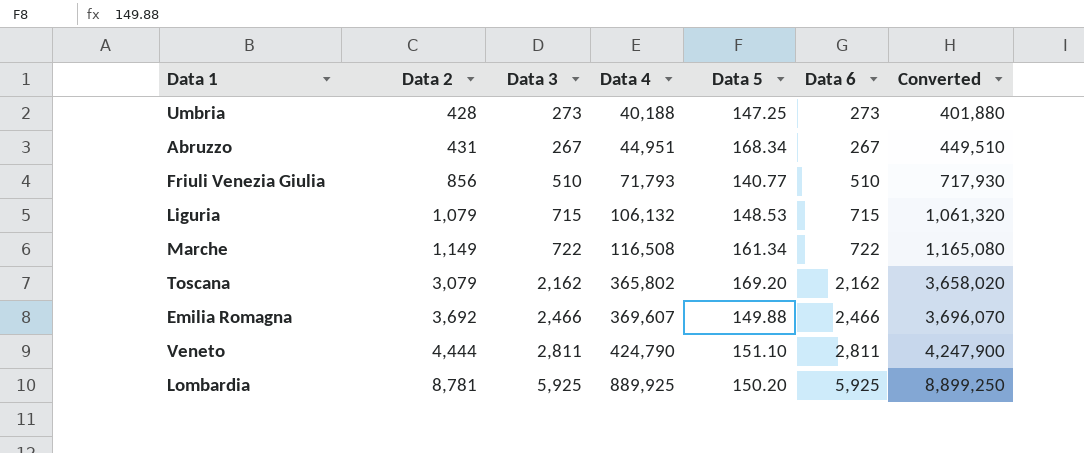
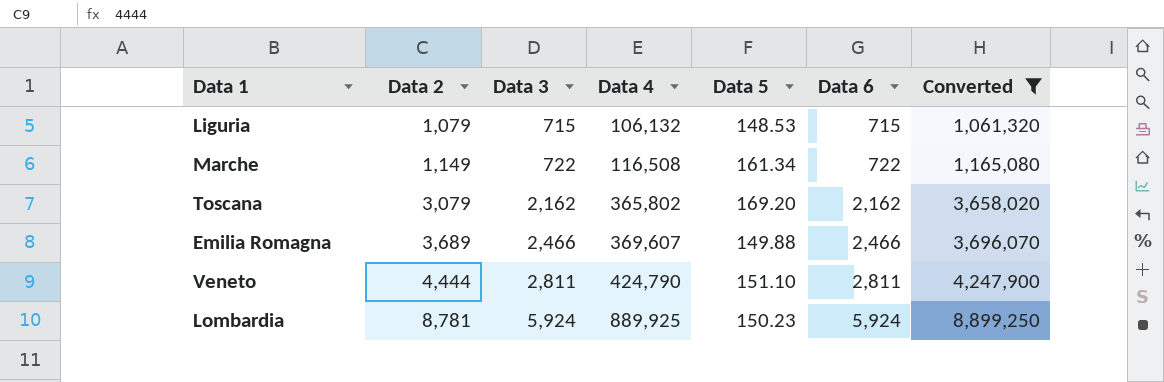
filter: none -> Converted >= 1,061,320
Emilia Romagna | Data 2: 3,692 -> 3,689
Lombardia | Data 3: 5,925 -> 5,924
Lombardia | Data 5: 150.20 -> 150.23
Lombardia | Data 6: 5,925 -> 5,924

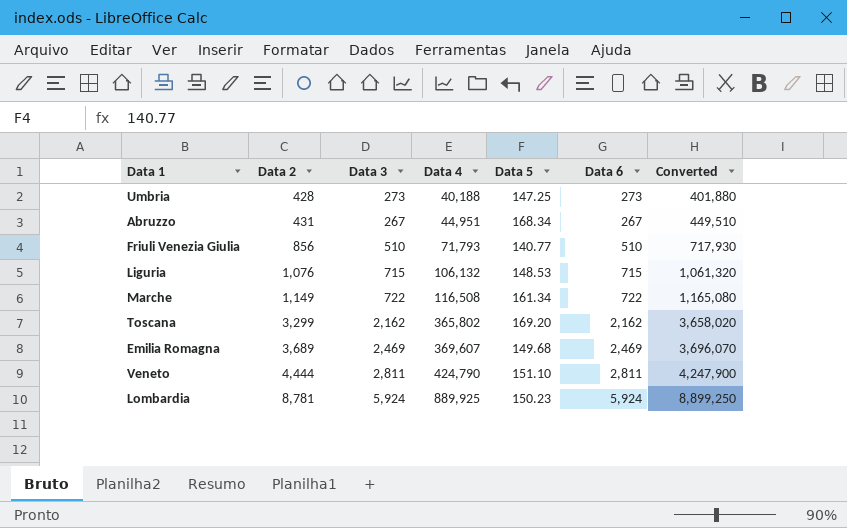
filter: Converted >= 1,061,320 -> none
Liguria | Data 2: 1,079 -> 1,076
Toscana | Data 2: 3,079 -> 3,299
Emilia Romagna | Data 3: 2,466 -> 2,469
Emilia Romagna | Data 5: 149.88 -> 149.68
Emilia Romagna | Data 6: 2,466 -> 2,469

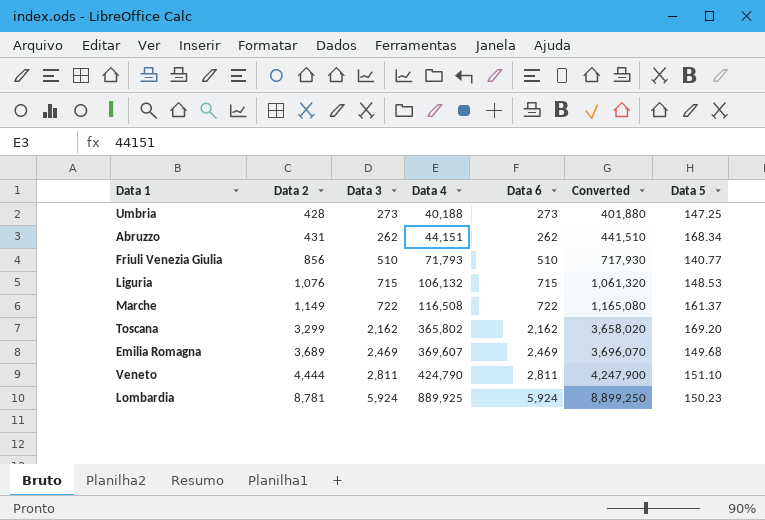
column Data 5 | position: 5 -> 7
Abruzzo | Data 3: 267 -> 262
Abruzzo | Data 4: 44,951 -> 44,151
Abruzzo | Data 6: 267 -> 262
Abruzzo | Converted: 449,510 -> 441,510
Marche | Data 5: 161.34 -> 161.37

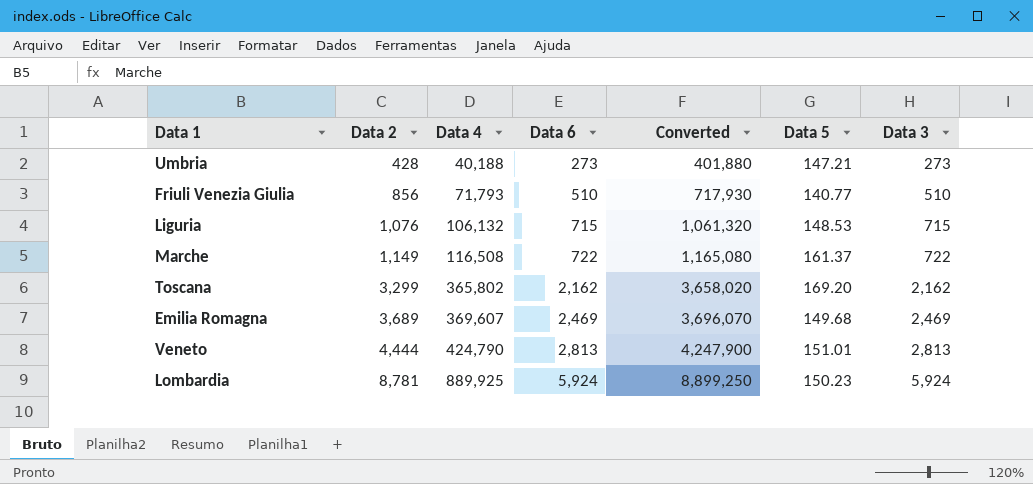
column Data 3 | position: 3 -> 7
row Abruzzo: 431 | 262 | 44,151 | 262 | 441,510 | 168.34 -> none
Umbria | Data 5: 147.25 -> 147.21
Veneto | Data 6: 2,811 -> 2,813
Veneto | Data 5: 151.10 -> 151.01
Veneto | Data 3: 2,811 -> 2,813

